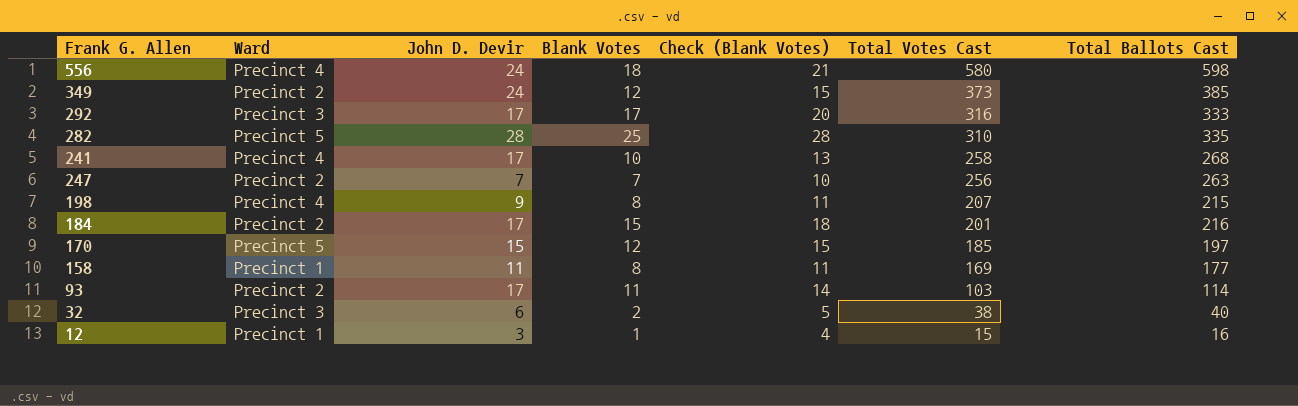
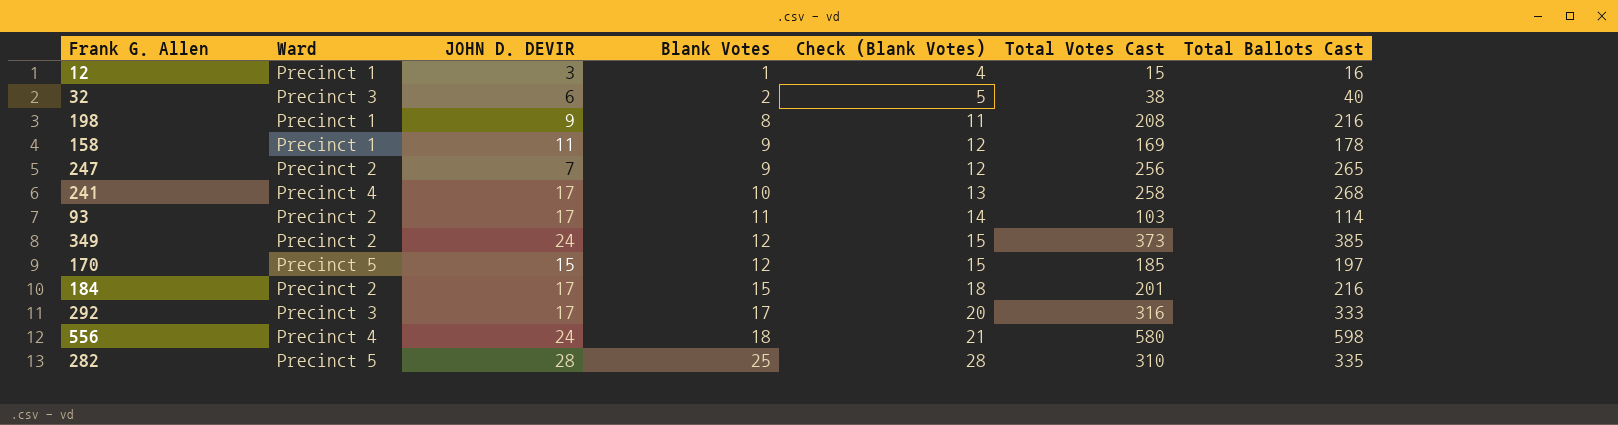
row order: Total Votes Cast descending -> Blank Votes ascending
column name: John D. Devir -> JOHN D. DEVIR
198 | Ward: Precinct 4 -> Precinct 1
198 | Total Votes Cast: 207 -> 208
198 | Total Ballots Cast: 215 -> 216
158 | Blank Votes: 8 -> 9
158 | Check (Blank Votes): 11 -> 12
158 | Total Ballots Cast: 177 -> 178
247 | Blank Votes: 7 -> 9
247 | Check (Blank Votes): 10 -> 12
247 | Total Ballots Cast: 263 -> 265

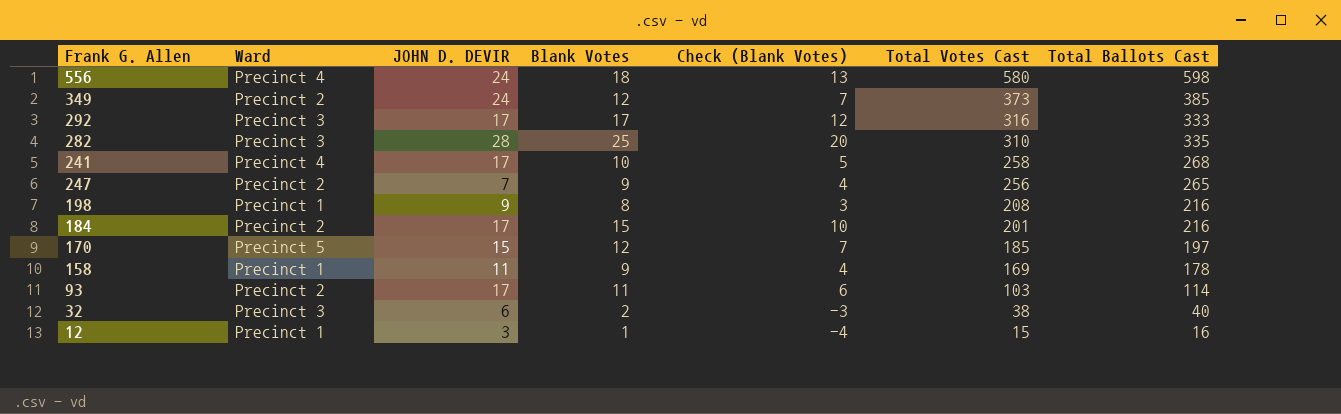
row order: Blank Votes ascending -> Total Votes Cast descending
column Check (Blank Votes) | formula: [Blank Votes] + 3 -> [Blank Votes] - 5
282 | Ward: Precinct 5 -> Precinct 3

